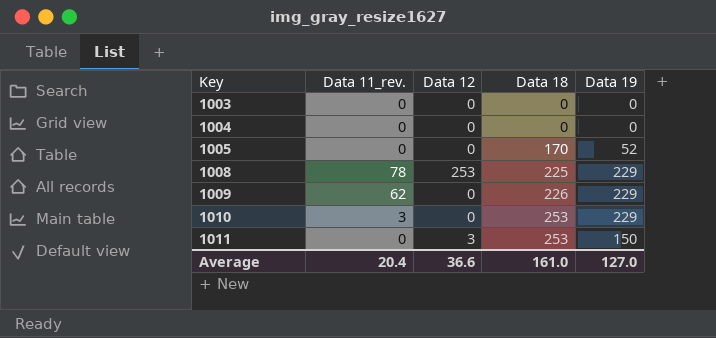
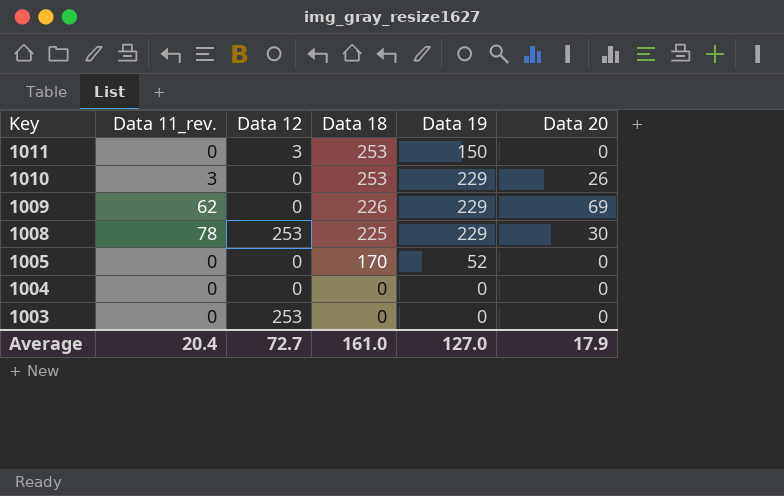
row order: Key ascending -> Key descending
column Data 20 | position: none -> 6
1003 | Data 12: 0 -> 253
Average | Data 12: 36.6 -> 72.7

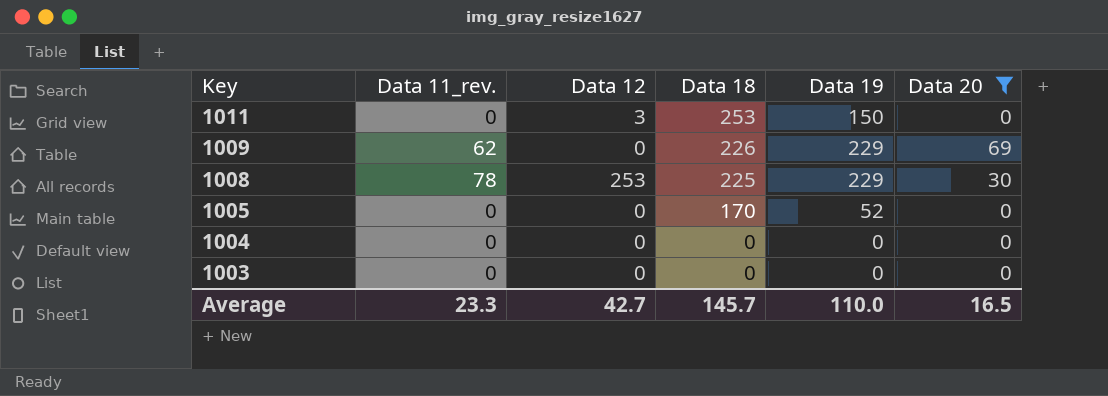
filter: none -> Data 20 != 26
1003 | Data 12: 253 -> 0
Average | Data 11_rev.: 20.4 -> 23.3
Average | Data 12: 72.7 -> 42.7
Average | Data 18: 161.0 -> 145.7
Average | Data 19: 127.0 -> 110.0
Average | Data 20: 17.9 -> 16.5

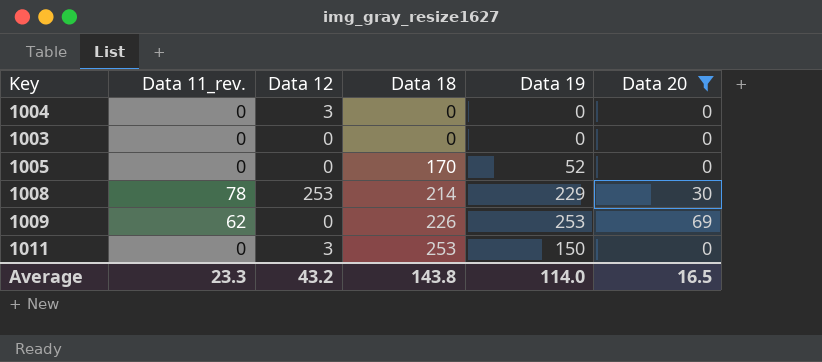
row order: Key descending -> Data 18 ascending
1004 | Data 12: 0 -> 3
1008 | Data 18: 225 -> 214
1009 | Data 19: 229 -> 253
Average | Data 12: 42.7 -> 43.2
Average | Data 18: 145.7 -> 143.8
Average | Data 19: 110.0 -> 114.0

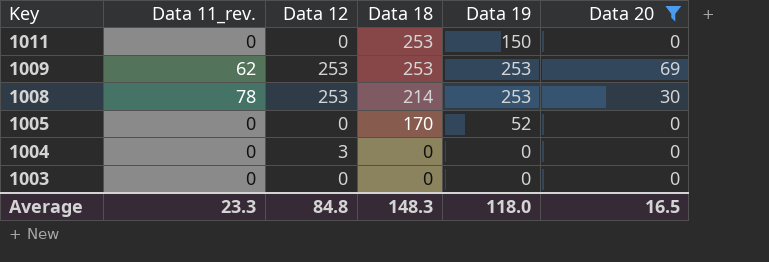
row order: Data 18 ascending -> Key descending
1011 | Data 12: 3 -> 0
1009 | Data 12: 0 -> 253
1009 | Data 18: 226 -> 253
1008 | Data 19: 229 -> 253
Average | Data 12: 43.2 -> 84.8
Average | Data 18: 143.8 -> 148.3
Average | Data 19: 114.0 -> 118.0

